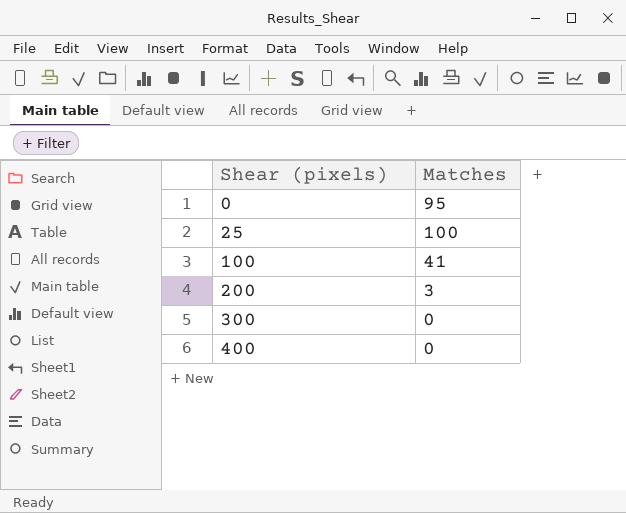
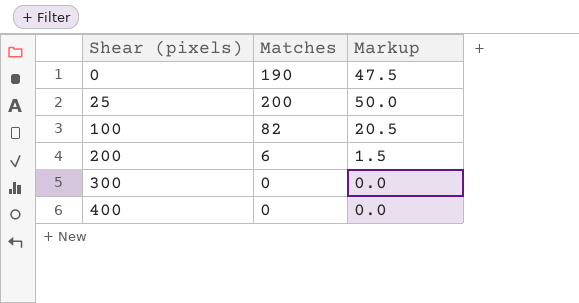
column Markup | formula: none -> [Matches] * 0.25
0 | Matches: 95 -> 190
25 | Matches: 100 -> 200
100 | Matches: 41 -> 82
200 | Matches: 3 -> 6

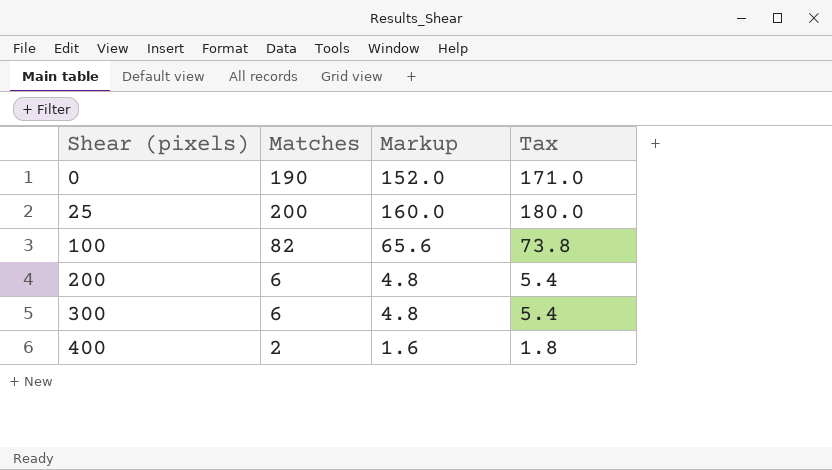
column Markup | formula: [Matches] * 0.25 -> [Matches] * 0.8
column Tax | formula: none -> [Matches] * 0.9
300 | Matches: 0 -> 6
400 | Matches: 0 -> 2

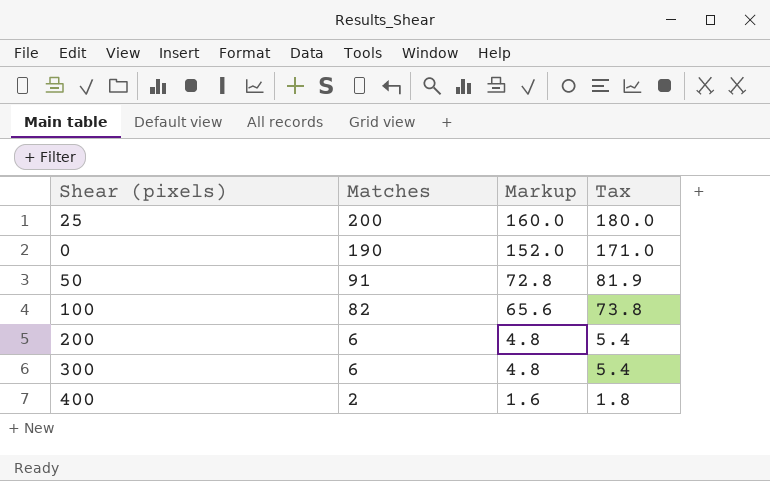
row order: Shear (pixels) ascending -> Matches descending
row 50: none -> 91 | 72.8 | 81.9

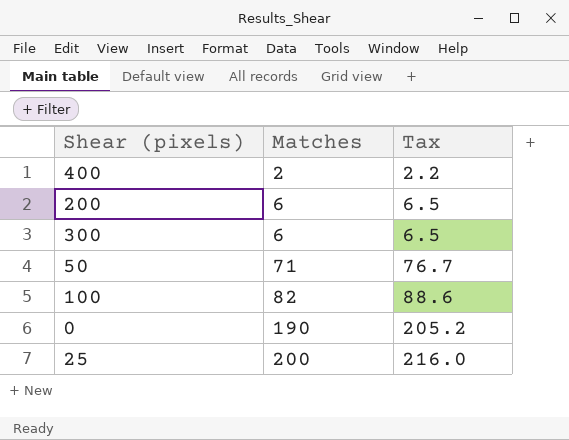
row order: Matches descending -> Matches ascending
column Markup | formula: [Matches] * 0.8 -> none
column Tax | formula: [Matches] * 0.9 -> [Matches] * 1.08
50 | Matches: 91 -> 71

